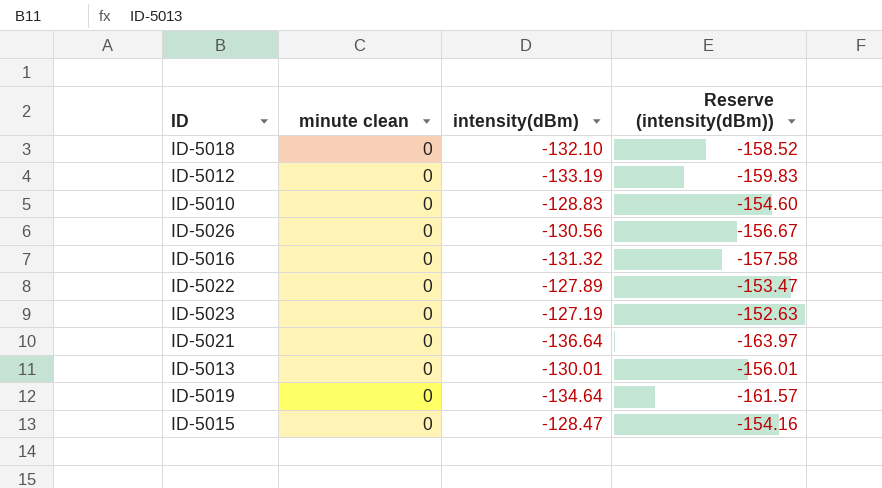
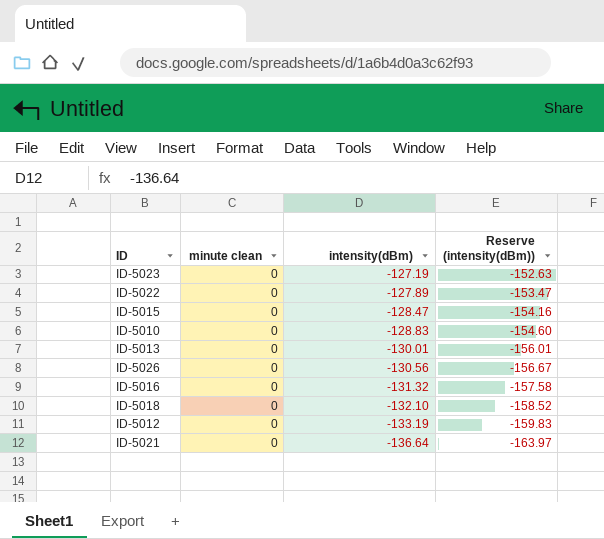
row order: none -> intensity(dBm) descending
row ID-5019: 0 | -134.64 | -161.57 -> none

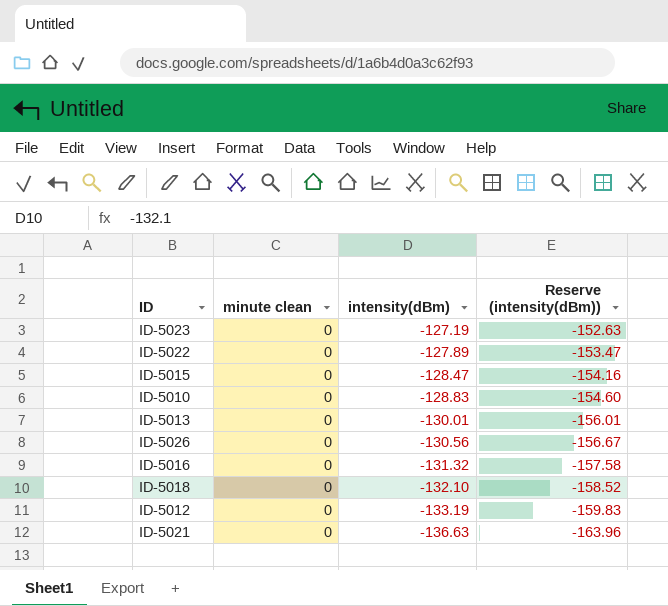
ID-5021 | intensity(dBm): -136.64 -> -136.63
ID-5021 | Reserve (intensity(dBm)): -163.97 -> -163.96

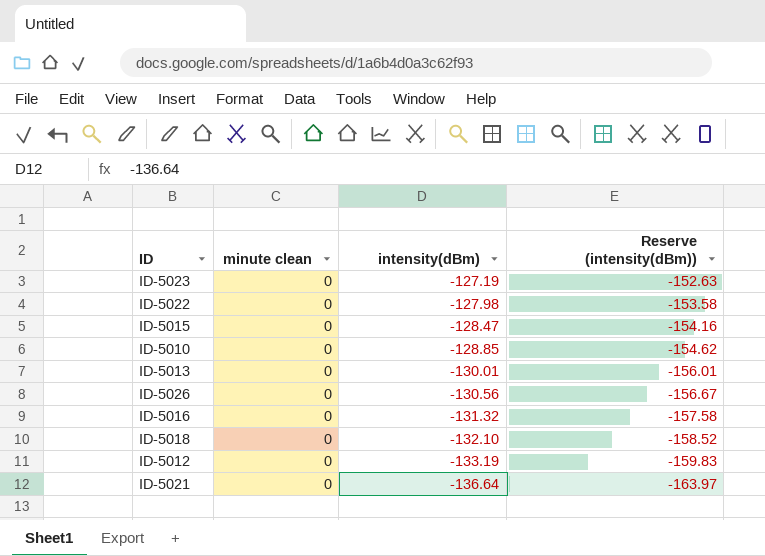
ID-5022 | intensity(dBm): -127.89 -> -127.98
ID-5022 | Reserve (intensity(dBm)): -153.47 -> -153.58
ID-5010 | intensity(dBm): -128.83 -> -128.85
ID-5010 | Reserve (intensity(dBm)): -154.60 -> -154.62
ID-5021 | intensity(dBm): -136.63 -> -136.64
ID-5021 | Reserve (intensity(dBm)): -163.96 -> -163.97

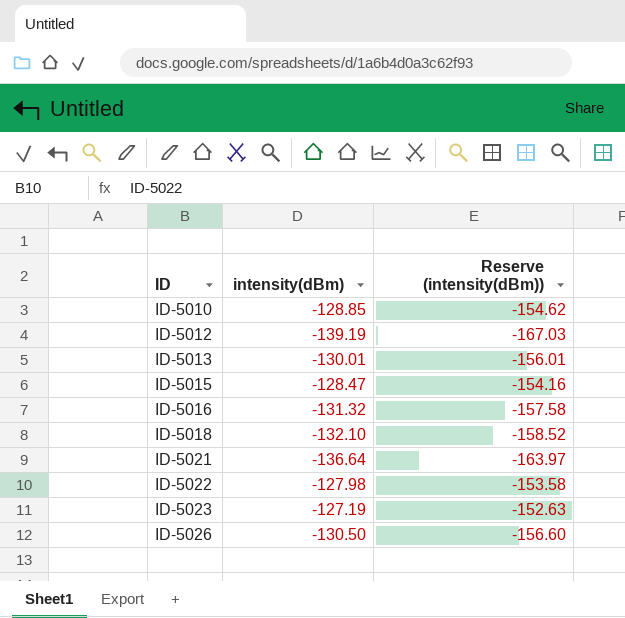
row order: intensity(dBm) descending -> ID ascending
column minute clean | position: 2 -> none
ID-5012 | intensity(dBm): -133.19 -> -139.19
ID-5012 | Reserve (intensity(dBm)): -159.83 -> -167.03
ID-5026 | intensity(dBm): -130.56 -> -130.50
ID-5026 | Reserve (intensity(dBm)): -156.67 -> -156.60

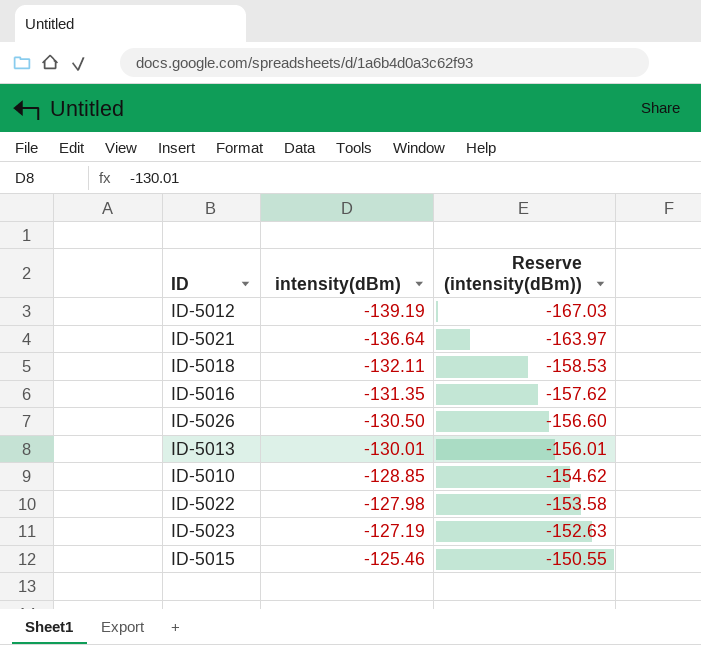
row order: ID ascending -> intensity(dBm) ascending
ID-5018 | intensity(dBm): -132.10 -> -132.11
ID-5018 | Reserve (intensity(dBm)): -158.52 -> -158.53
ID-5016 | intensity(dBm): -131.32 -> -131.35
ID-5016 | Reserve (intensity(dBm)): -157.58 -> -157.62
ID-5015 | intensity(dBm): -128.47 -> -125.46
ID-5015 | Reserve (intensity(dBm)): -154.16 -> -150.55

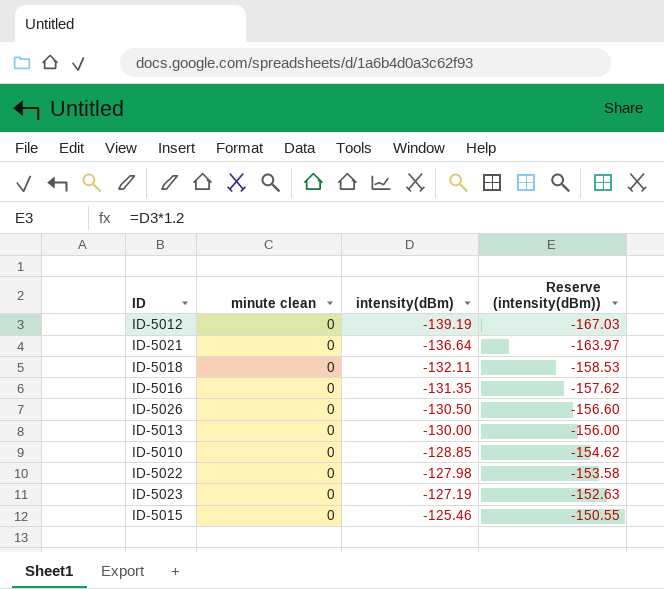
column minute clean | position: none -> 2
ID-5013 | intensity(dBm): -130.01 -> -130.00
ID-5013 | Reserve (intensity(dBm)): -156.01 -> -156.00

